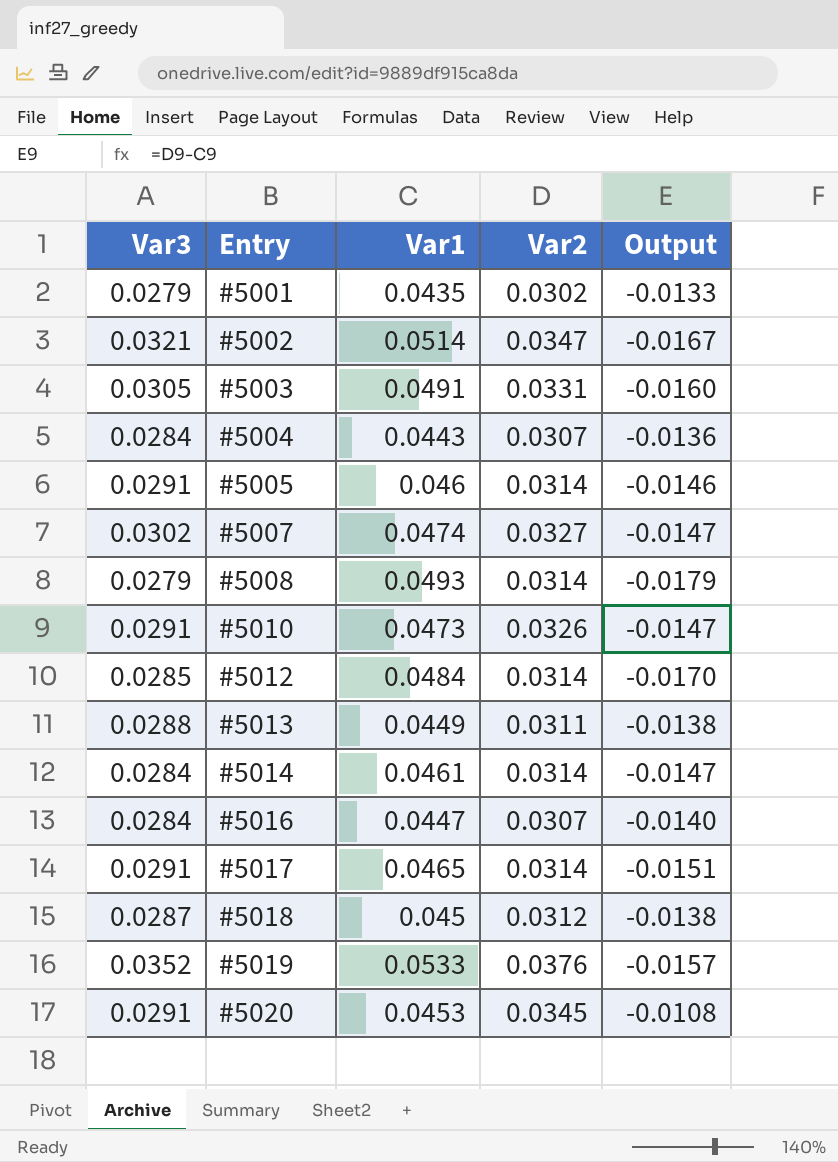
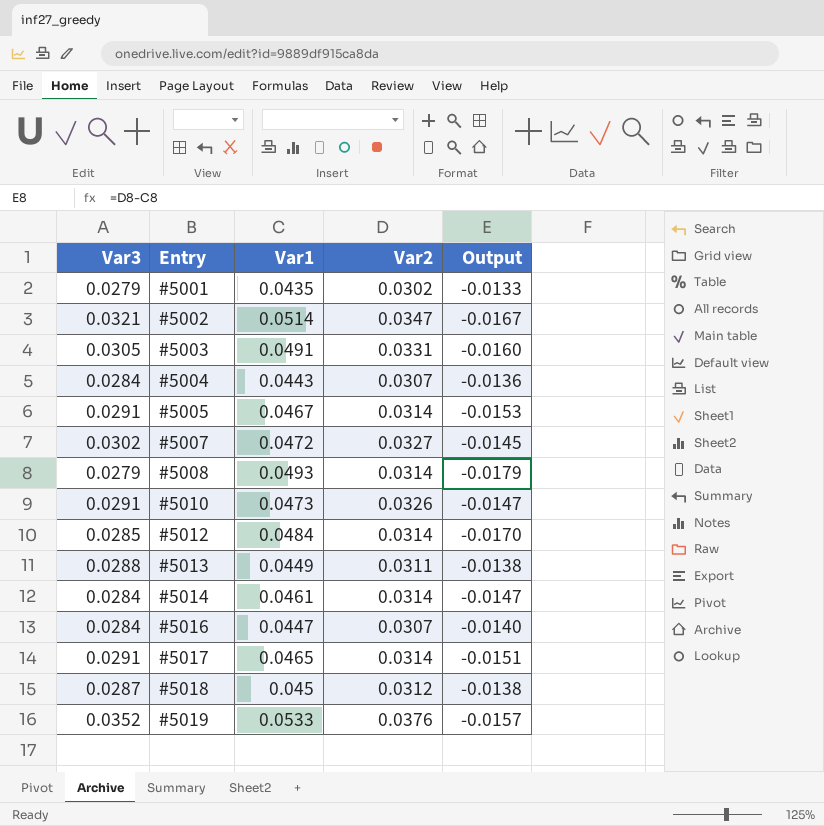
row #5020: 0.0291 | 0.0453 | 0.0345 | -0.0108 -> none
#5005 | Var1: 0.046 -> 0.0467
#5005 | Output: -0.0146 -> -0.0153
#5007 | Var1: 0.0474 -> 0.0472
#5007 | Output: -0.0147 -> -0.0145

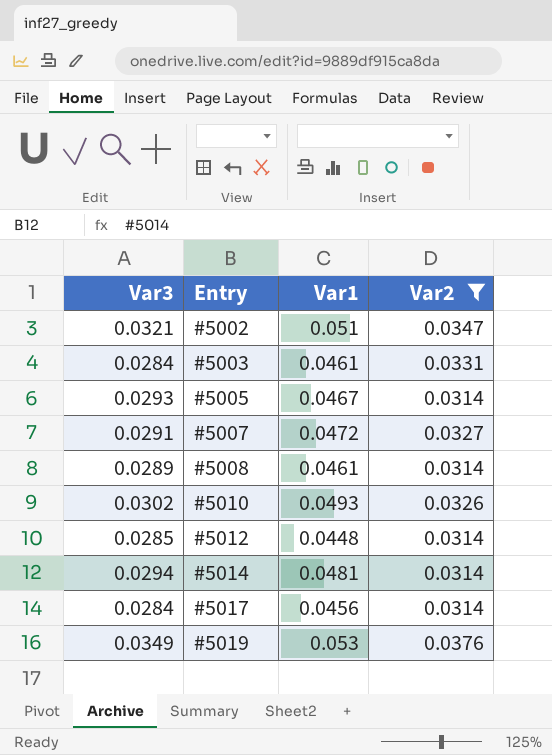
filter: none -> Var2 >= 0.0314
column Output | formula: [Var2] - [Var1] -> none
#5002 | Var1: 0.0514 -> 0.051
#5003 | Var3: 0.0305 -> 0.0284
#5003 | Var1: 0.0491 -> 0.0461
#5005 | Var3: 0.0291 -> 0.0293
#5007 | Var3: 0.0302 -> 0.0291
#5008 | Var3: 0.0279 -> 0.0289
#5008 | Var1: 0.0493 -> 0.0461
#5010 | Var3: 0.0291 -> 0.0302
#5010 | Var1: 0.0473 -> 0.0493
#5012 | Var1: 0.0484 -> 0.0448
#5014 | Var3: 0.0284 -> 0.0294
#5014 | Var1: 0.0461 -> 0.0481
#5017 | Var3: 0.0291 -> 0.0284
#5017 | Var1: 0.0465 -> 0.0456
#5019 | Var3: 0.0352 -> 0.0349
#5019 | Var1: 0.0533 -> 0.053

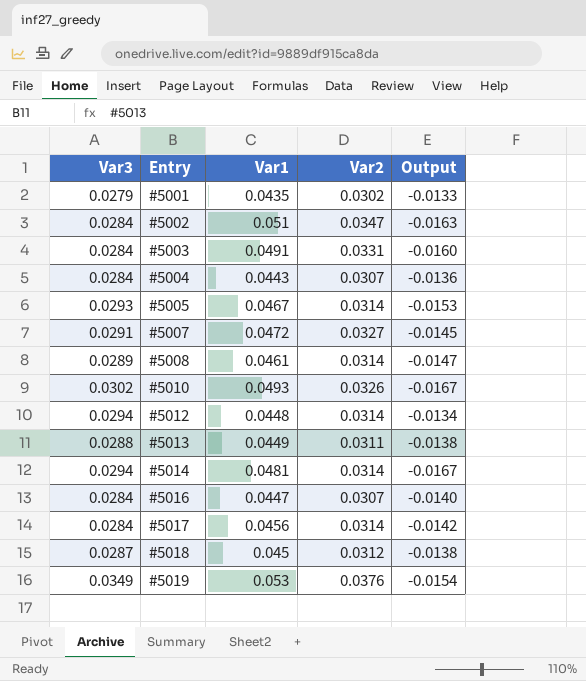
filter: Var2 >= 0.0314 -> none
column Output | formula: none -> [Var2] - [Var1]
#5002 | Var3: 0.0321 -> 0.0284
#5003 | Var1: 0.0461 -> 0.0491
#5012 | Var3: 0.0285 -> 0.0294

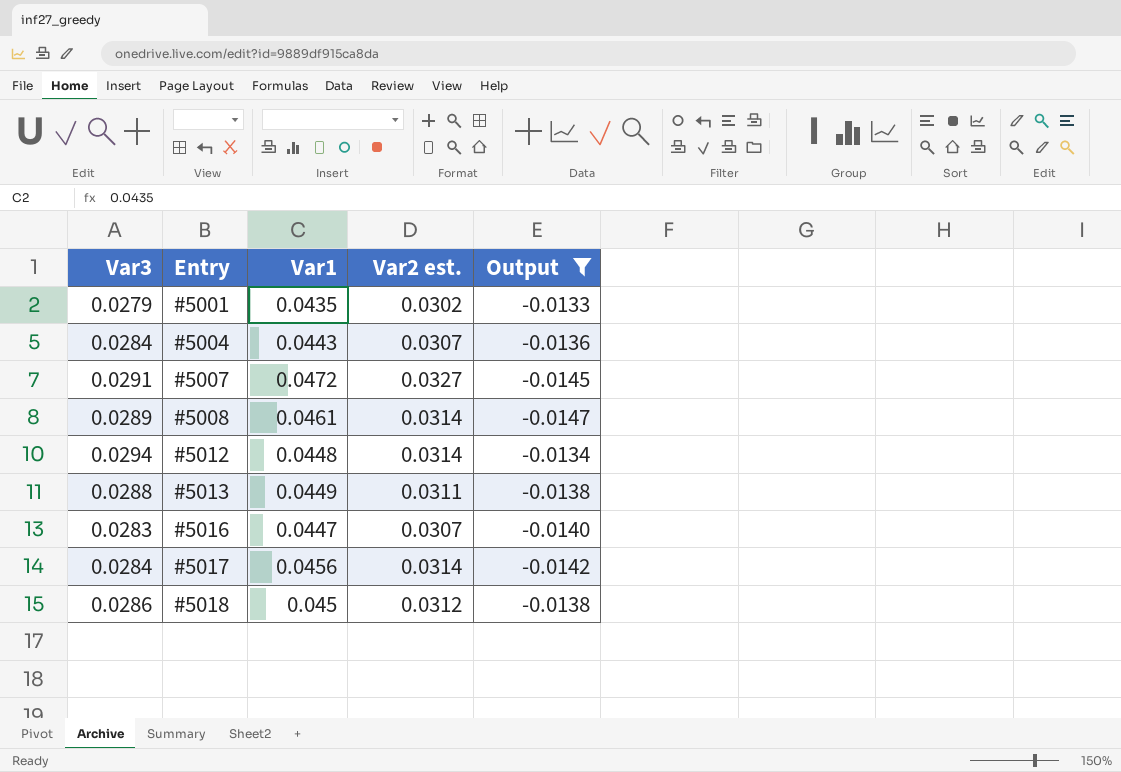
filter: none -> Output >= -0.0147
column name: Var2 -> Var2 est.
#5016 | Var3: 0.0284 -> 0.0283
#5018 | Var3: 0.0287 -> 0.0286

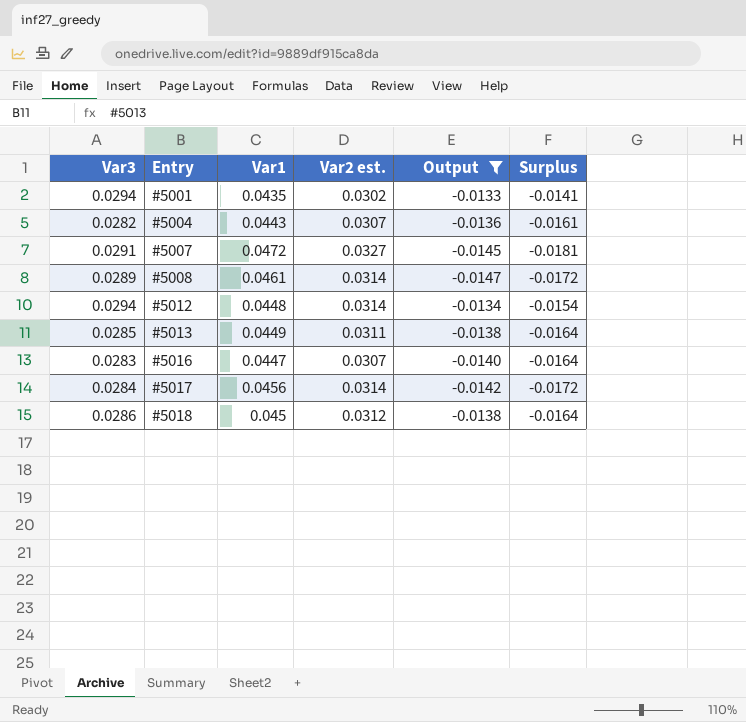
column Surplus | formula: none -> [Var3] - [Var1]
#5001 | Var3: 0.0279 -> 0.0294
#5004 | Var3: 0.0284 -> 0.0282
#5013 | Var3: 0.0288 -> 0.0285

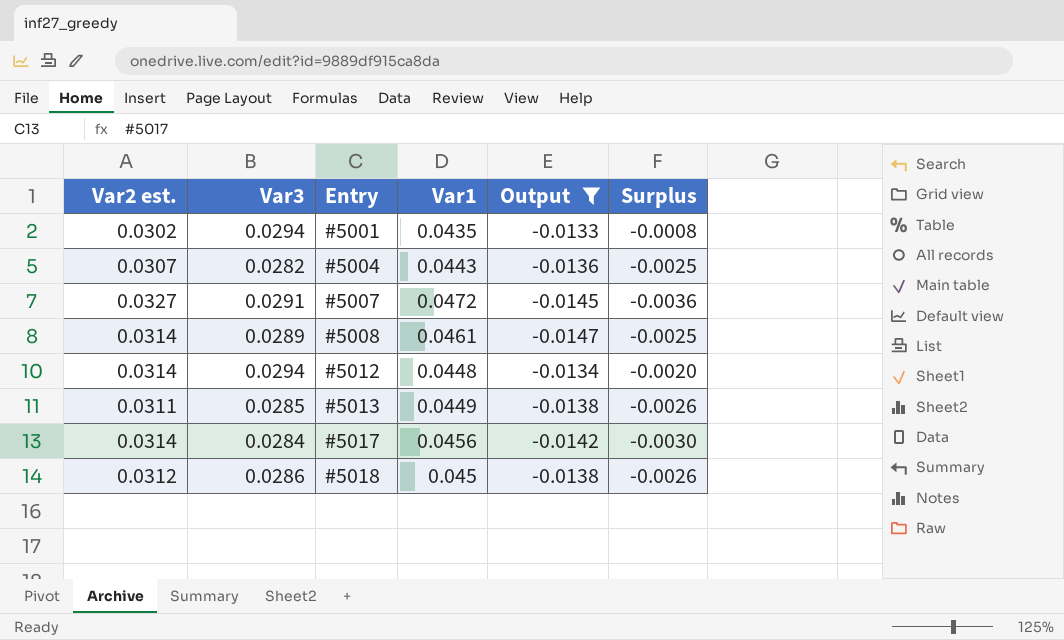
column Var2 est. | position: 4 -> 1
column Surplus | formula: [Var3] - [Var1] -> [Var3] - [Var2 est.]
row #5016: 0.0283 | 0.0447 | 0.0307 | -0.0140 | -0.0164 -> none

